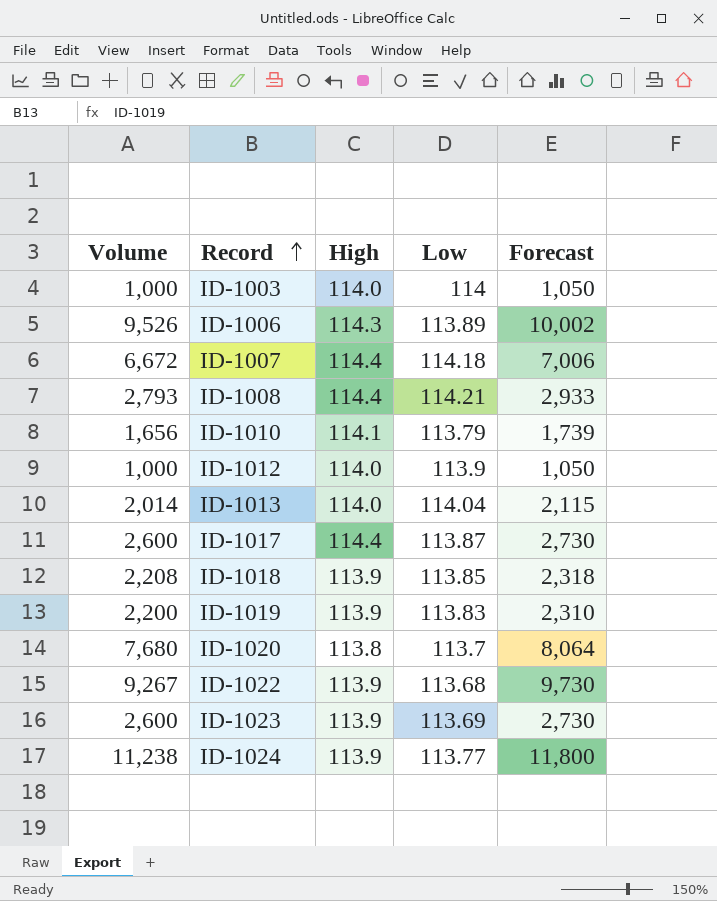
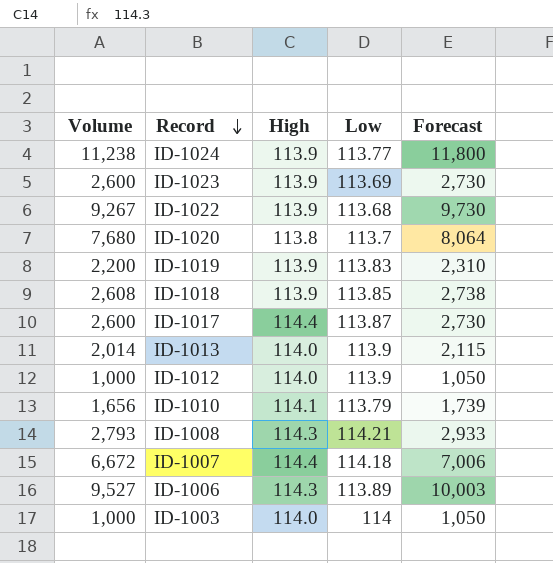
row order: Record ascending -> Record descending
ID-1018 | Volume: 2,208 -> 2,608
ID-1018 | Forecast: 2,318 -> 2,738
ID-1013 | Low: 114.04 -> 113.9
ID-1008 | High: 114.4 -> 114.3
ID-1006 | Volume: 9,526 -> 9,527
ID-1006 | Forecast: 10,002 -> 10,003

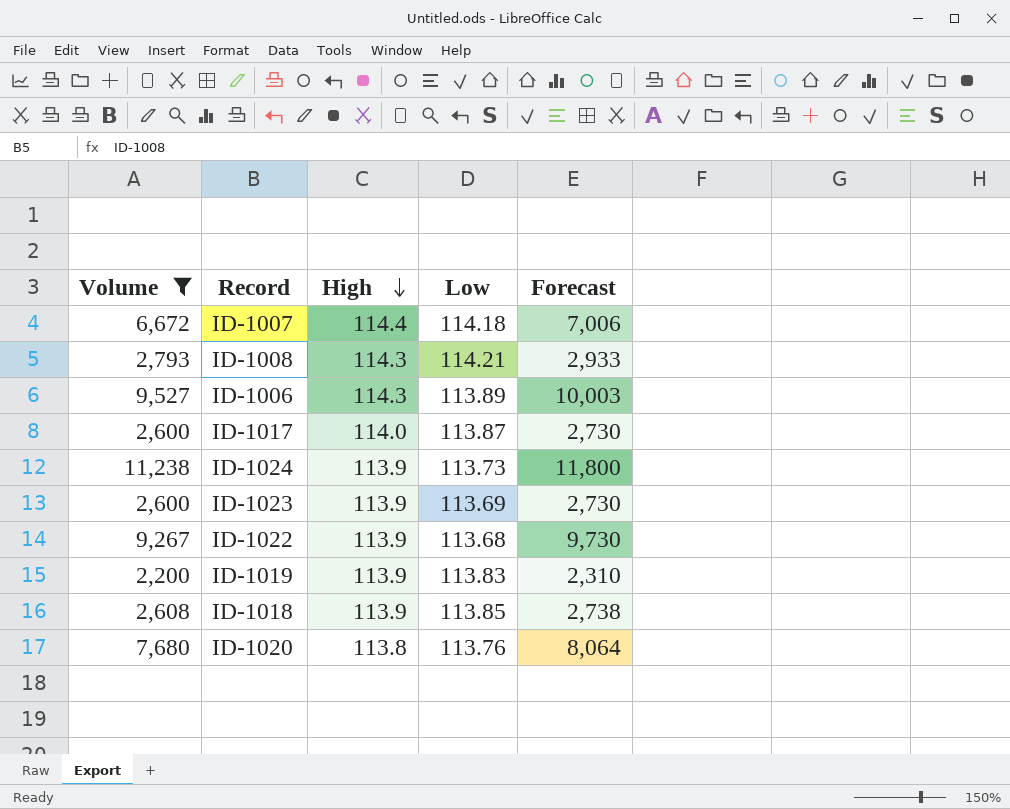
filter: none -> Volume >= 2,200
row order: Record descending -> High descending
ID-1017 | High: 114.4 -> 114.0
ID-1024 | Low: 113.77 -> 113.73
ID-1020 | Low: 113.7 -> 113.76

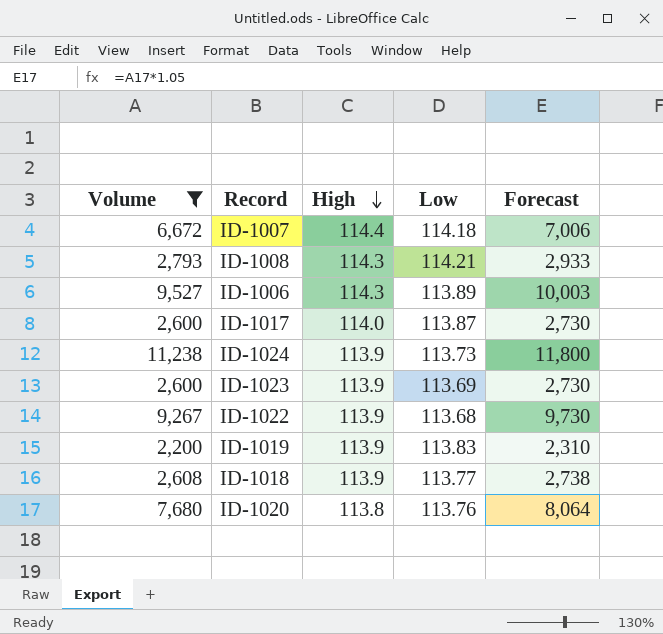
ID-1018 | Low: 113.85 -> 113.77

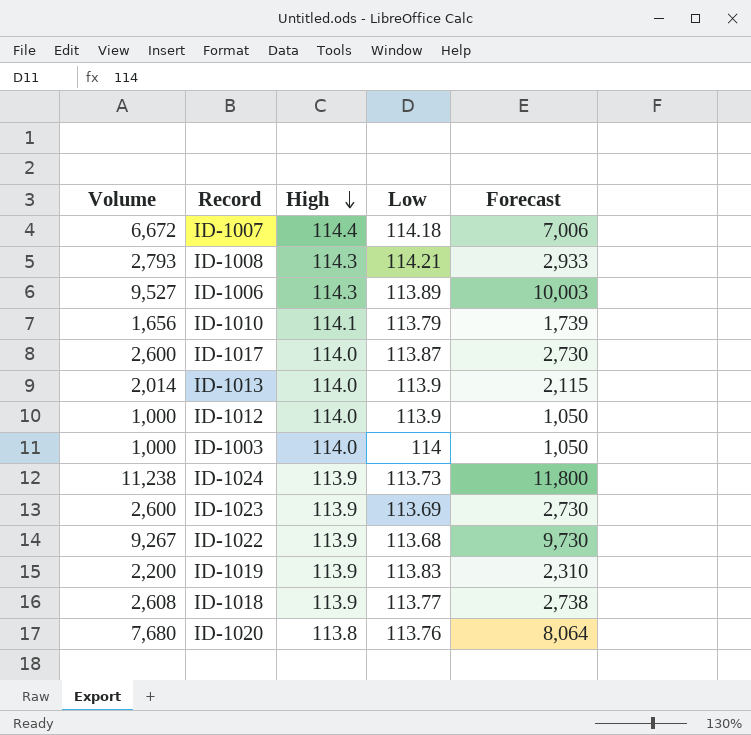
filter: Volume >= 2,200 -> none

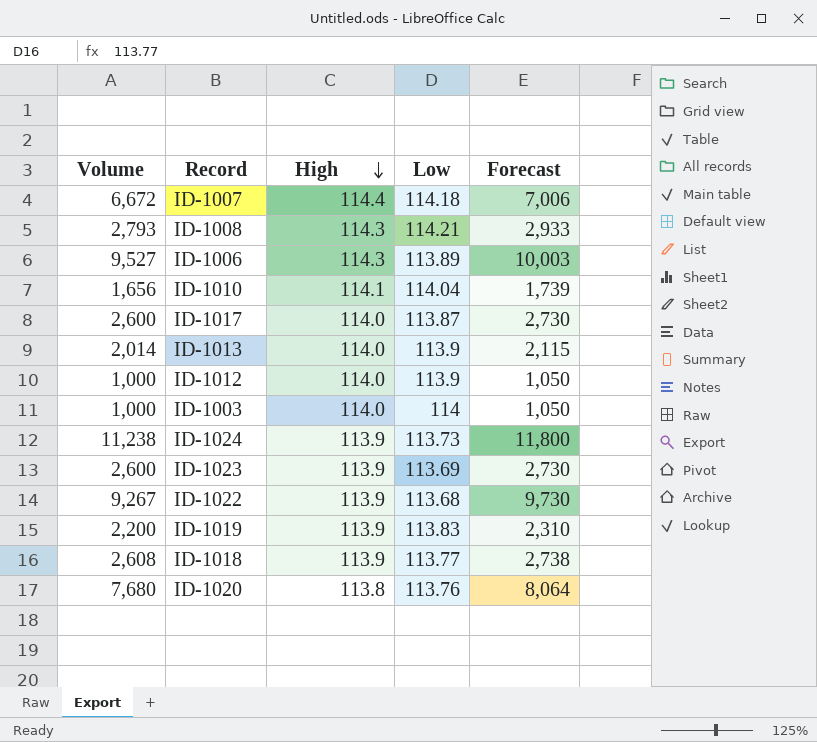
ID-1010 | Low: 113.79 -> 114.04

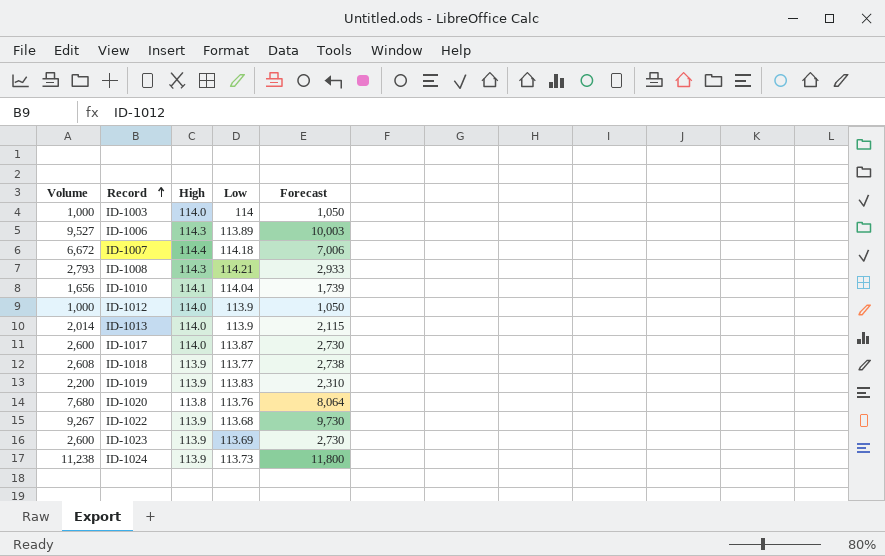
row order: High descending -> Record ascending

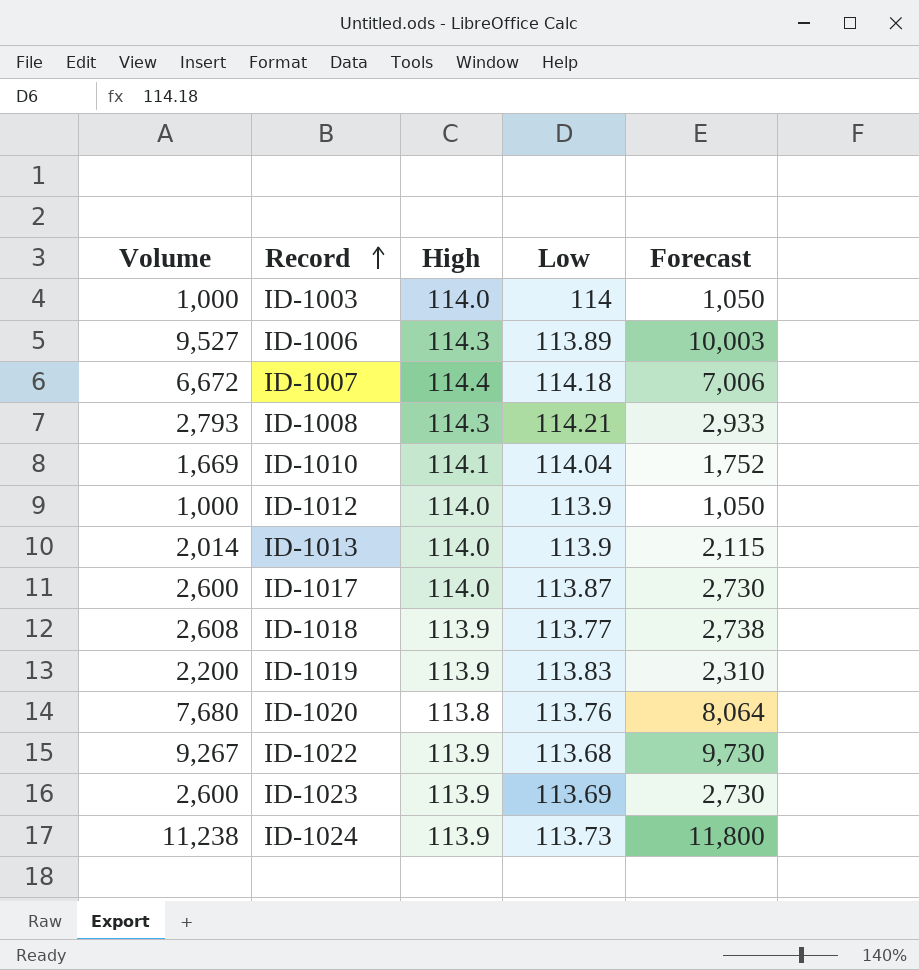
ID-1010 | Volume: 1,656 -> 1,669
ID-1010 | Forecast: 1,739 -> 1,752

